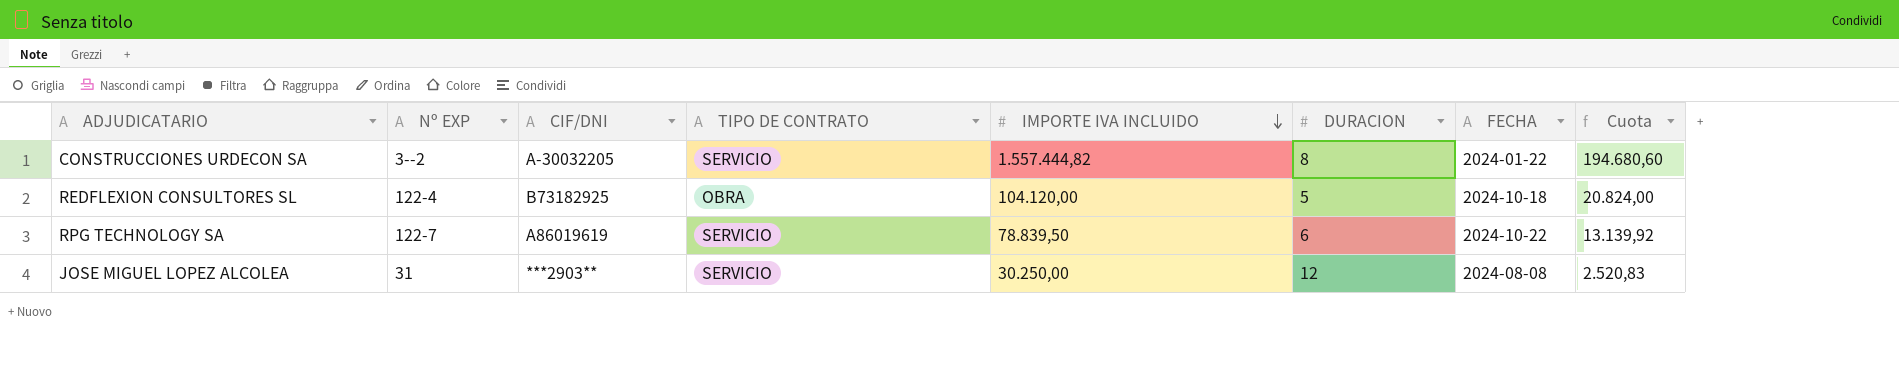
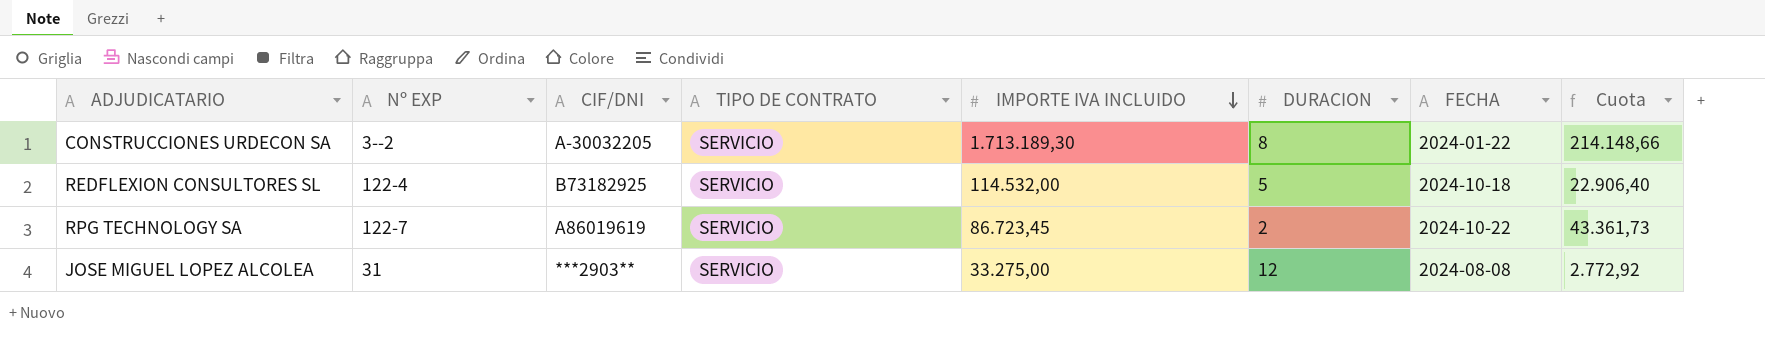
CONSTRUCCIONES URDECON SA | IMPORTE IVA INCLUIDO: 1.557.444,82 -> 1.713.189,30
CONSTRUCCIONES URDECON SA | Cuota: 194.680,60 -> 214.148,66
REDFLEXION CONSULTORES SL | TIPO DE CONTRATO: OBRA -> SERVICIO
REDFLEXION CONSULTORES SL | IMPORTE IVA INCLUIDO: 104.120,00 -> 114.532,00
REDFLEXION CONSULTORES SL | Cuota: 20.824,00 -> 22.906,40
RPG TECHNOLOGY SA | IMPORTE IVA INCLUIDO: 78.839,50 -> 86.723,45
RPG TECHNOLOGY SA | DURACION: 6 -> 2
RPG TECHNOLOGY SA | Cuota: 13.139,92 -> 43.361,73
JOSE MIGUEL LOPEZ ALCOLEA | IMPORTE IVA INCLUIDO: 30.250,00 -> 33.275,00
JOSE MIGUEL LOPEZ ALCOLEA | Cuota: 2.520,83 -> 2.772,92

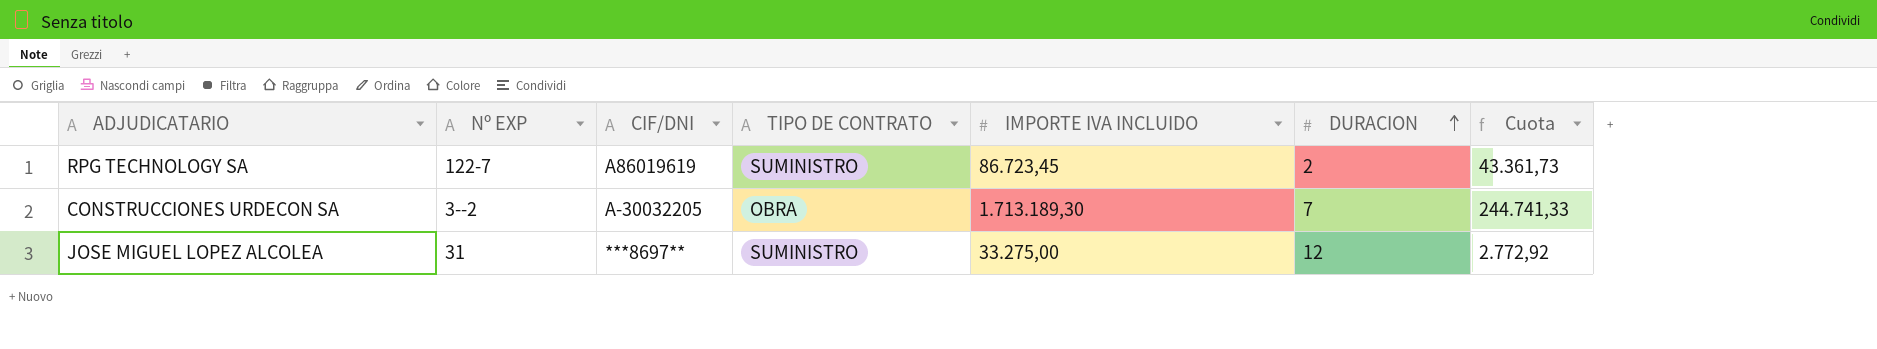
row order: IMPORTE IVA INCLUIDO descending -> DURACION ascending
column FECHA | position: 7 -> none
row REDFLEXION CONSULTORES SL: 122-4 | B73182925 | SERVICIO | 114.532,00 | 5 | 2024-10-18 | 22.906,40 -> none
RPG TECHNOLOGY SA | TIPO DE CONTRATO: SERVICIO -> SUMINISTRO
CONSTRUCCIONES URDECON SA | TIPO DE CONTRATO: SERVICIO -> OBRA
CONSTRUCCIONES URDECON SA | DURACION: 8 -> 7
CONSTRUCCIONES URDECON SA | Cuota: 214.148,66 -> 244.741,33
JOSE MIGUEL LOPEZ ALCOLEA | CIF/DNI: ***2903** -> ***8697**
JOSE MIGUEL LOPEZ ALCOLEA | TIPO DE CONTRATO: SERVICIO -> SUMINISTRO

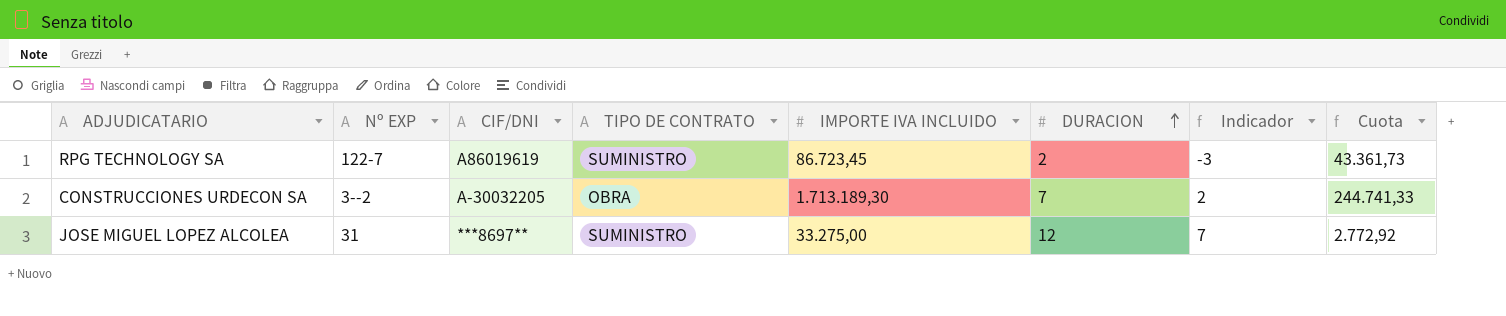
column Indicador | formula: none -> [DURACION] - 5

